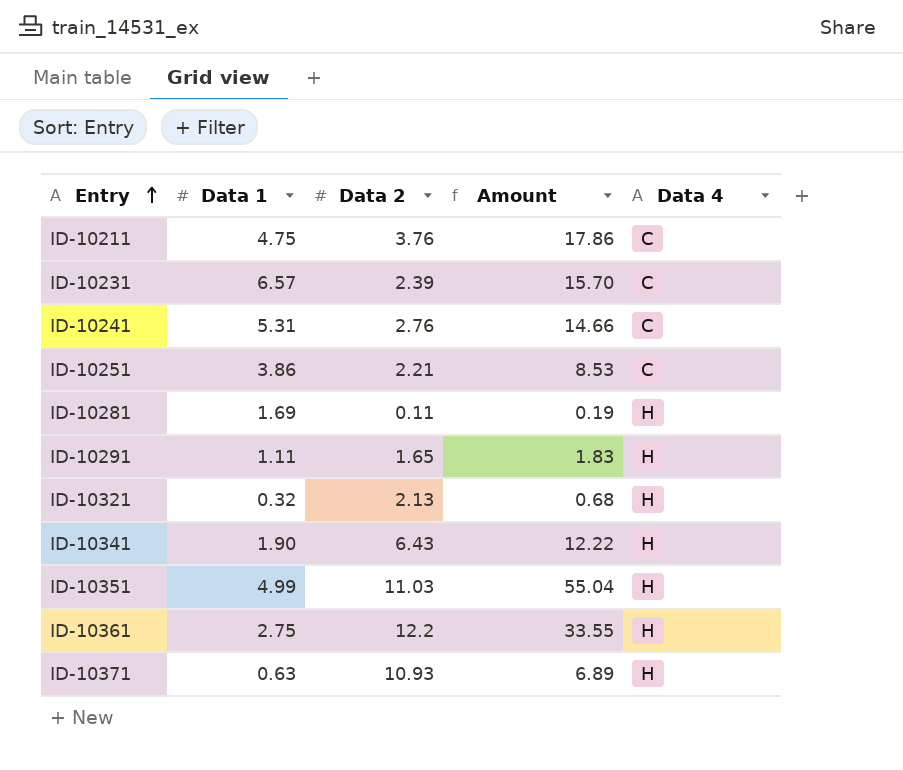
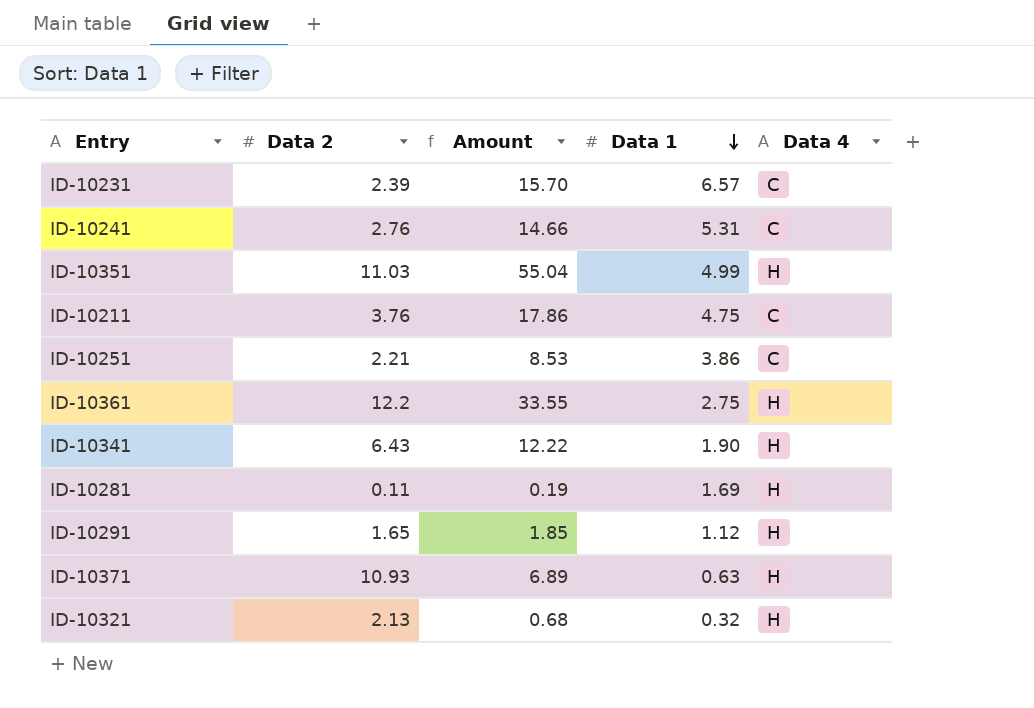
row order: Entry ascending -> Data 1 descending
column Data 1 | position: 2 -> 4
ID-10291 | Amount: 1.83 -> 1.85
ID-10291 | Data 1: 1.11 -> 1.12

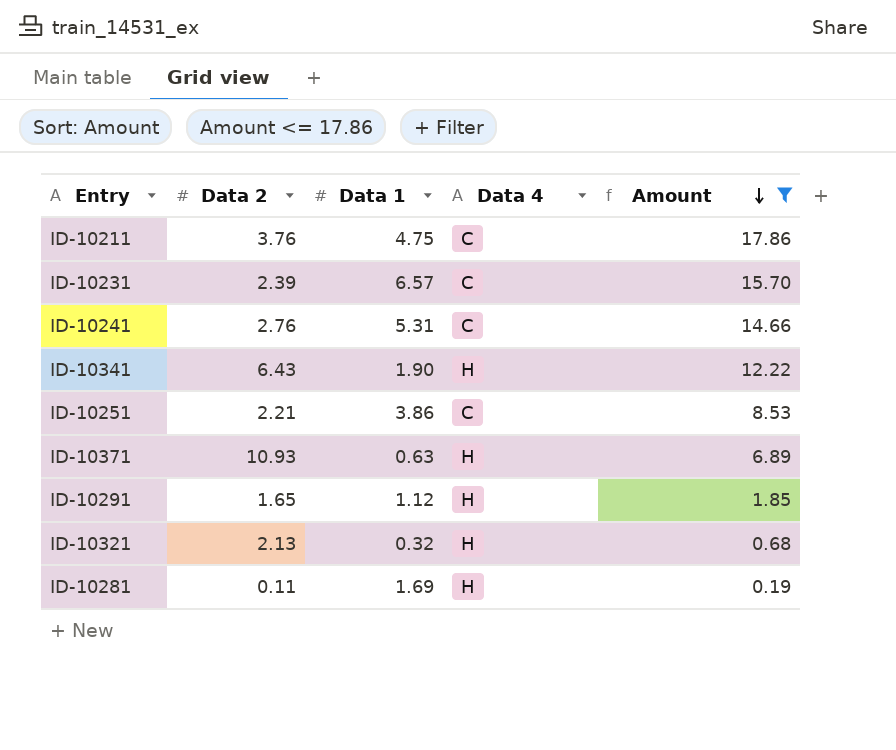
filter: none -> Amount <= 17.86
row order: Data 1 descending -> Amount descending
column Amount | position: 3 -> 5

